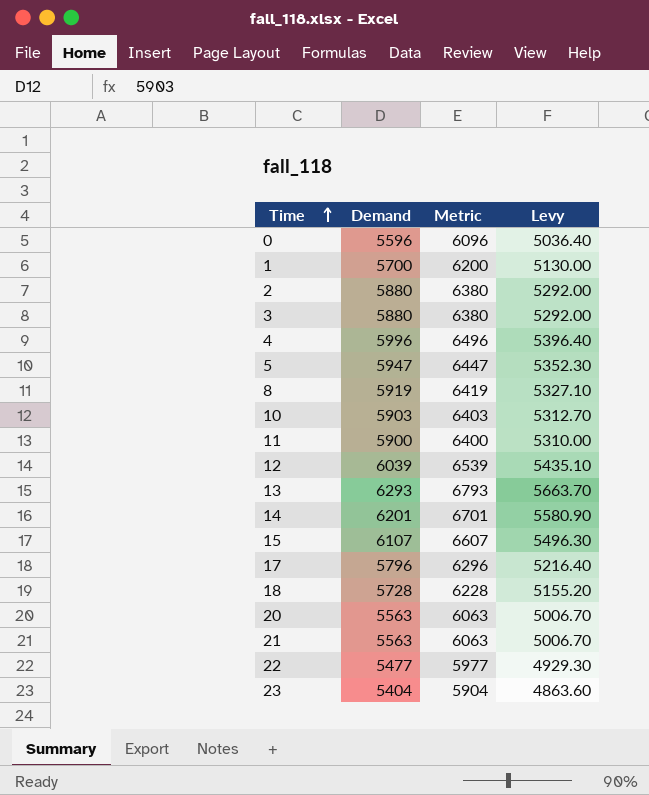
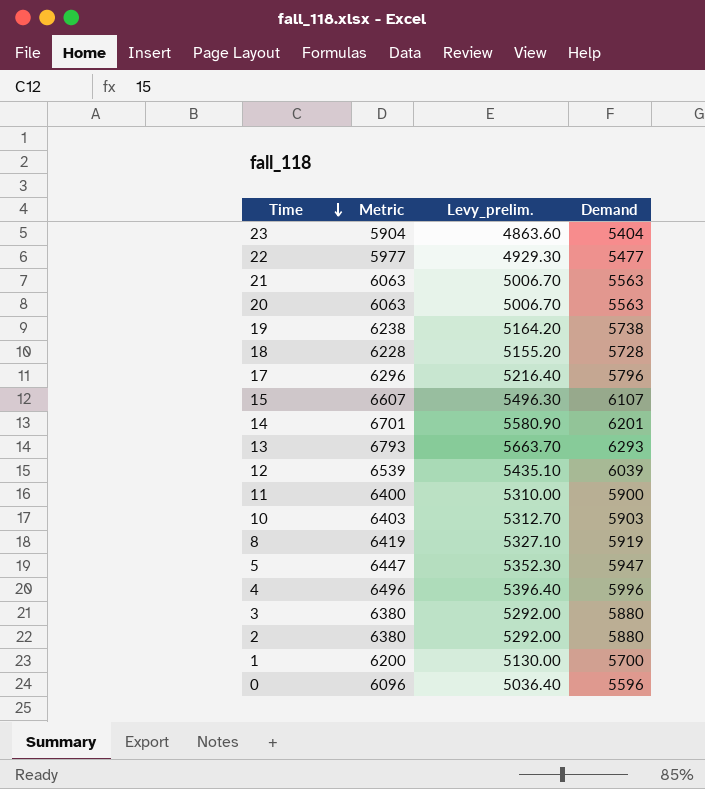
row order: Time ascending -> Time descending
column name: Levy -> Levy_prelim.
column Demand | position: 2 -> 4
row 19: none -> 6238 | 5164.20 | 5738

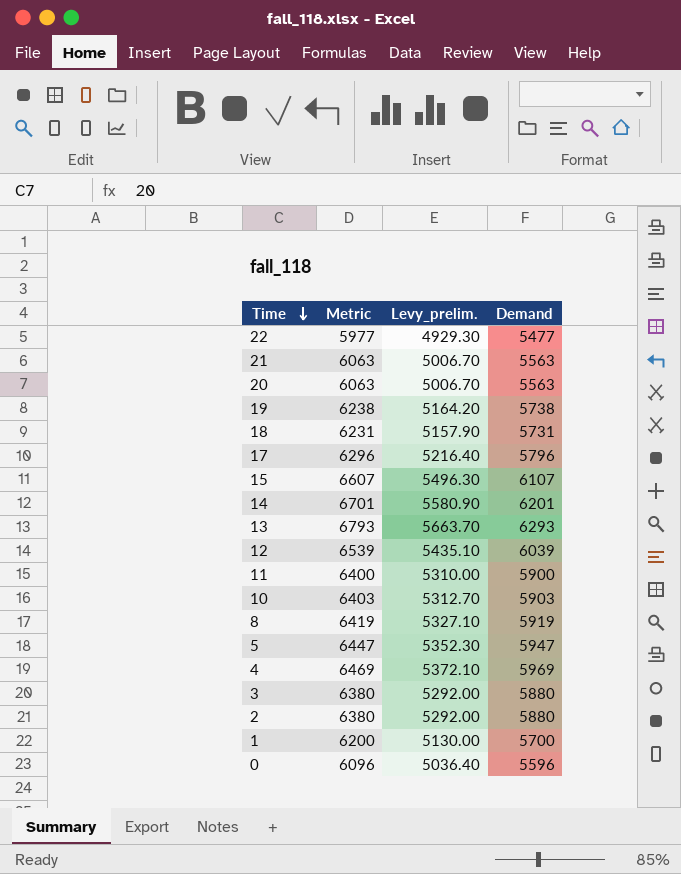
row 23: 5904 | 4863.60 | 5404 -> none
18 | Metric: 6228 -> 6231
18 | Levy_prelim.: 5155.20 -> 5157.90
18 | Demand: 5728 -> 5731
4 | Metric: 6496 -> 6469
4 | Levy_prelim.: 5396.40 -> 5372.10
4 | Demand: 5996 -> 5969

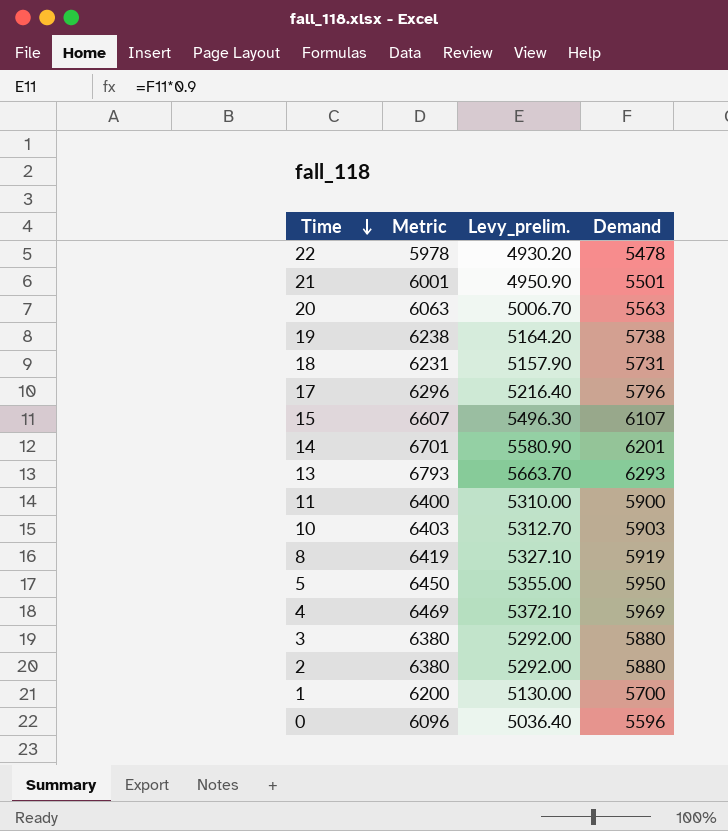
row 12: 6539 | 5435.10 | 6039 -> none
22 | Metric: 5977 -> 5978
22 | Levy_prelim.: 4929.30 -> 4930.20
22 | Demand: 5477 -> 5478
21 | Metric: 6063 -> 6001
21 | Levy_prelim.: 5006.70 -> 4950.90
21 | Demand: 5563 -> 5501
5 | Metric: 6447 -> 6450
5 | Levy_prelim.: 5352.30 -> 5355.00
5 | Demand: 5947 -> 5950

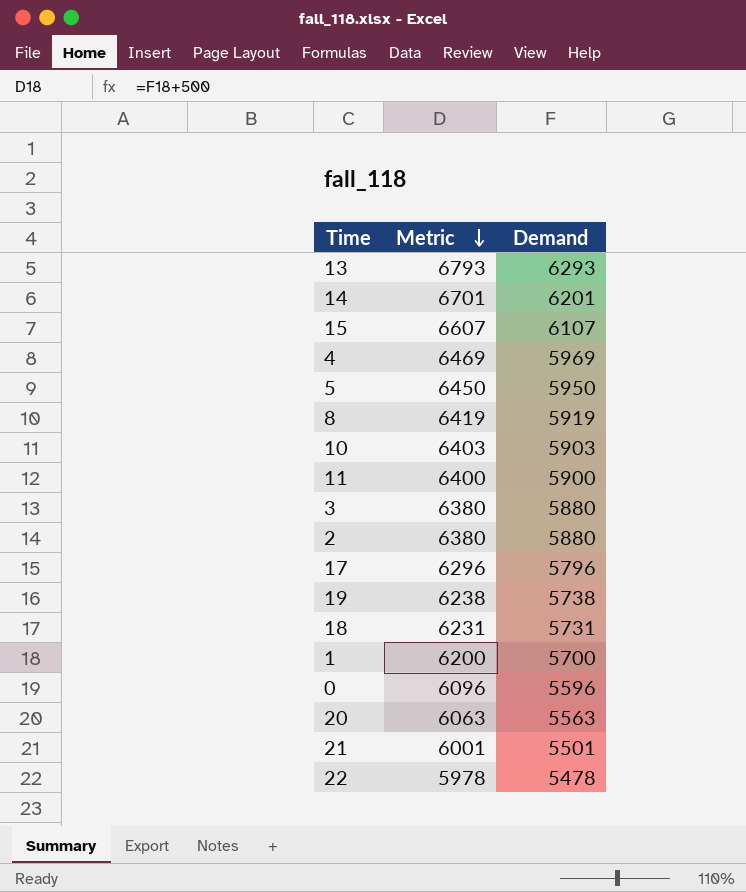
row order: Time descending -> Metric descending
column Levy_prelim. | formula: [Demand] * 0.9 -> none

